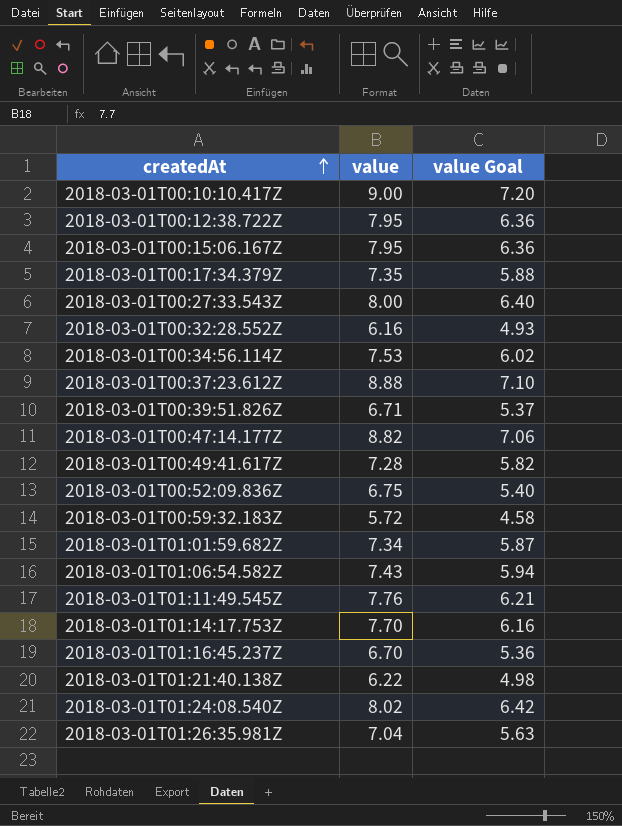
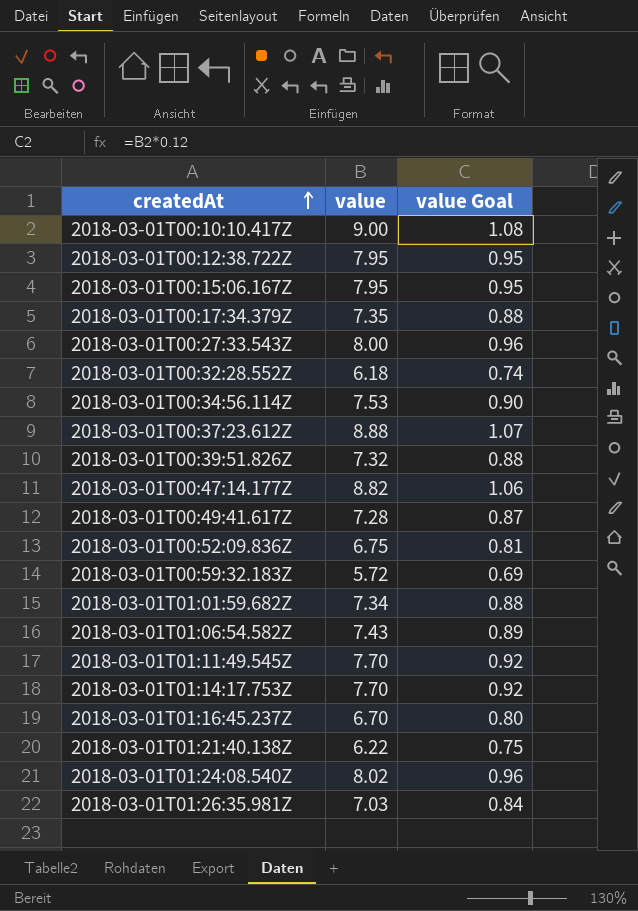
column value Goal | formula: [value] * 0.8 -> [value] * 0.12
2018-03-01T00:32:28.552Z | value: 6.16 -> 6.18
2018-03-01T00:39:51.826Z | value: 6.71 -> 7.32
2018-03-01T01:11:49.545Z | value: 7.76 -> 7.70
2018-03-01T01:26:35.981Z | value: 7.04 -> 7.03

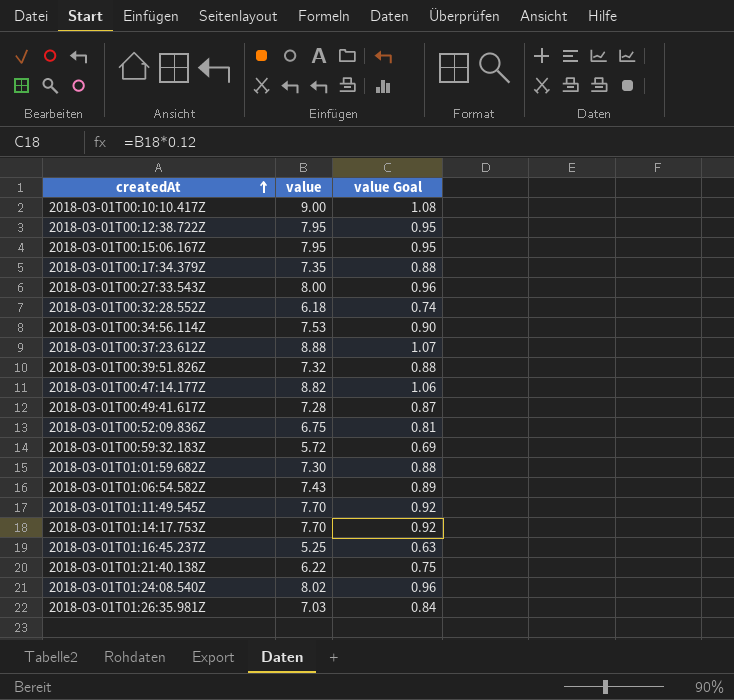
2018-03-01T01:01:59.682Z | value: 7.34 -> 7.30
2018-03-01T01:16:45.237Z | value: 6.70 -> 5.25
2018-03-01T01:16:45.237Z | value Goal: 0.80 -> 0.63

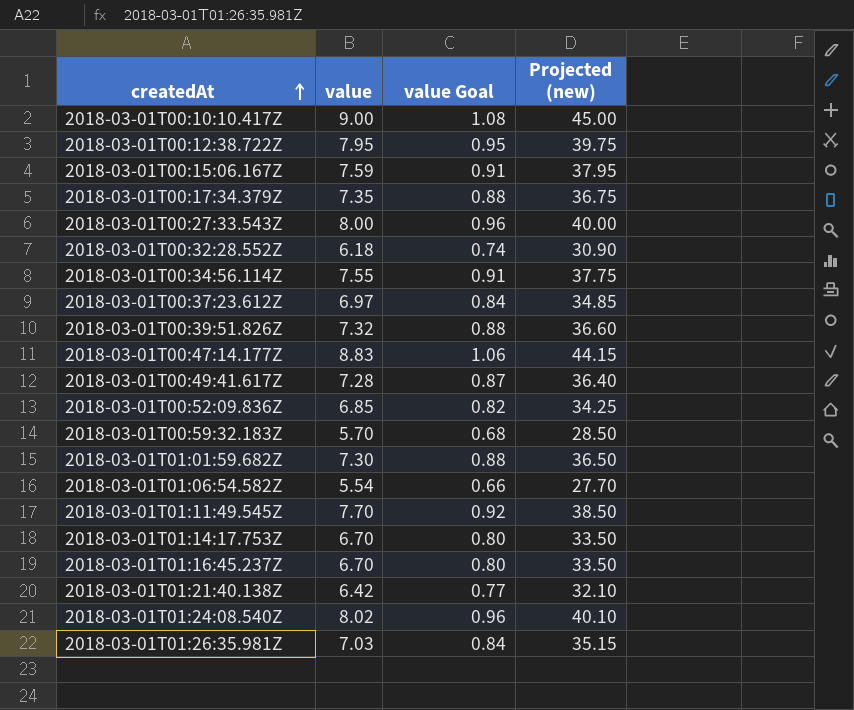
column Projected (new) | formula: none -> [value] * 5
2018-03-01T00:15:06.167Z | value: 7.95 -> 7.59
2018-03-01T00:15:06.167Z | value Goal: 0.95 -> 0.91
2018-03-01T00:34:56.114Z | value: 7.53 -> 7.55
2018-03-01T00:34:56.114Z | value Goal: 0.90 -> 0.91
2018-03-01T00:37:23.612Z | value: 8.88 -> 6.97
2018-03-01T00:37:23.612Z | value Goal: 1.07 -> 0.84
2018-03-01T00:47:14.177Z | value: 8.82 -> 8.83
2018-03-01T00:52:09.836Z | value: 6.75 -> 6.85
2018-03-01T00:52:09.836Z | value Goal: 0.81 -> 0.82
2018-03-01T00:59:32.183Z | value: 5.72 -> 5.70
2018-03-01T00:59:32.183Z | value Goal: 0.69 -> 0.68
2018-03-01T01:06:54.582Z | value: 7.43 -> 5.54
2018-03-01T01:06:54.582Z | value Goal: 0.89 -> 0.66
2018-03-01T01:14:17.753Z | value: 7.70 -> 6.70
2018-03-01T01:14:17.753Z | value Goal: 0.92 -> 0.80
2018-03-01T01:16:45.237Z | value: 5.25 -> 6.70
2018-03-01T01:16:45.237Z | value Goal: 0.63 -> 0.80
2018-03-01T01:21:40.138Z | value: 6.22 -> 6.42
2018-03-01T01:21:40.138Z | value Goal: 0.75 -> 0.77

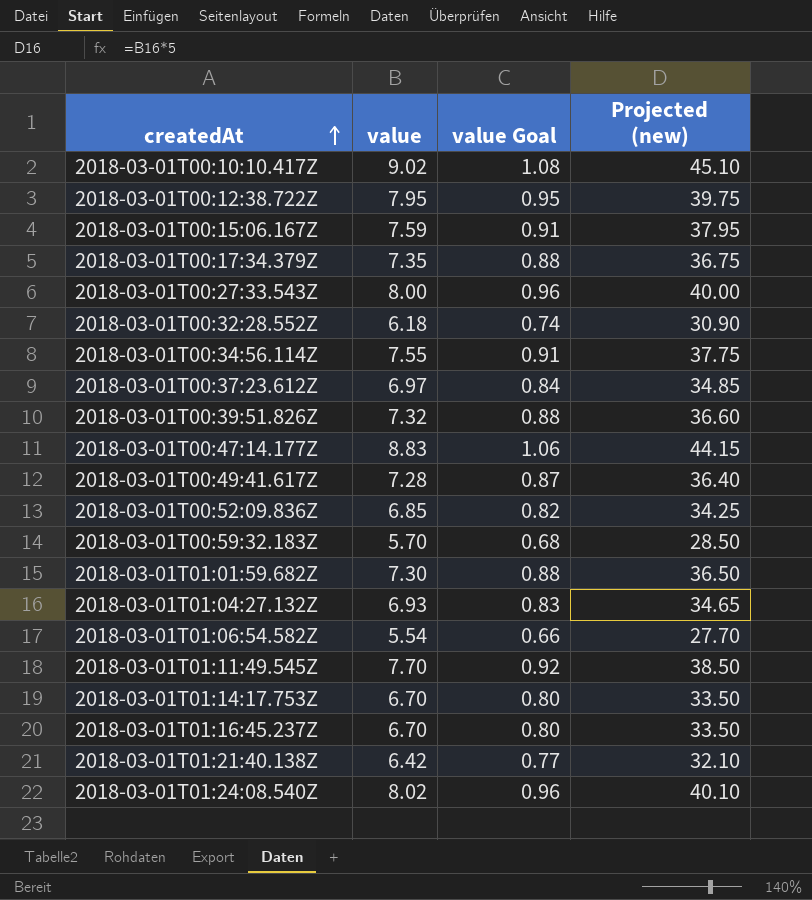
row 2018-03-01T01:26:35.981Z: 7.03 | 0.84 | 35.15 -> none
2018-03-01T00:10:10.417Z | value: 9.00 -> 9.02
2018-03-01T00:10:10.417Z | Projected (new): 45.00 -> 45.10
row 2018-03-01T01:04:27.132Z: none -> 6.93 | 0.83 | 34.65

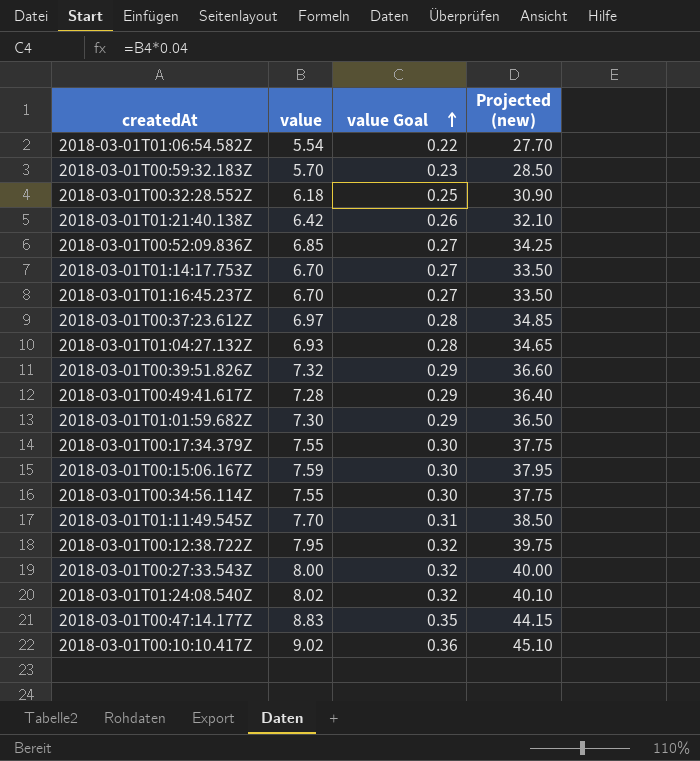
row order: createdAt ascending -> value Goal ascending
column value Goal | formula: [value] * 0.12 -> [value] * 0.04
2018-03-01T00:17:34.379Z | value: 7.35 -> 7.55
2018-03-01T00:17:34.379Z | Projected (new): 36.75 -> 37.75

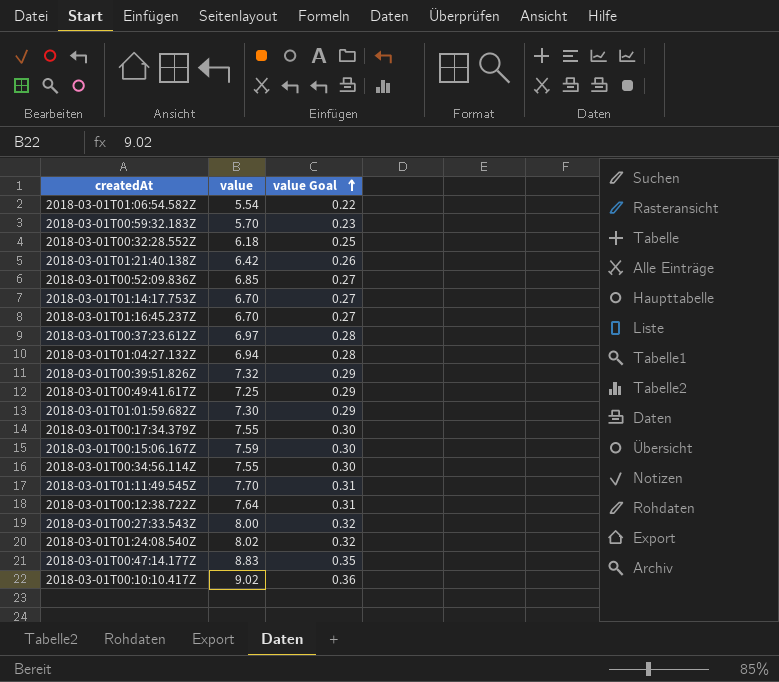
column Projected (new) | formula: [value] * 5 -> none
2018-03-01T01:04:27.132Z | value: 6.93 -> 6.94
2018-03-01T00:49:41.617Z | value: 7.28 -> 7.25
2018-03-01T00:12:38.722Z | value: 7.95 -> 7.64
2018-03-01T00:12:38.722Z | value Goal: 0.32 -> 0.31

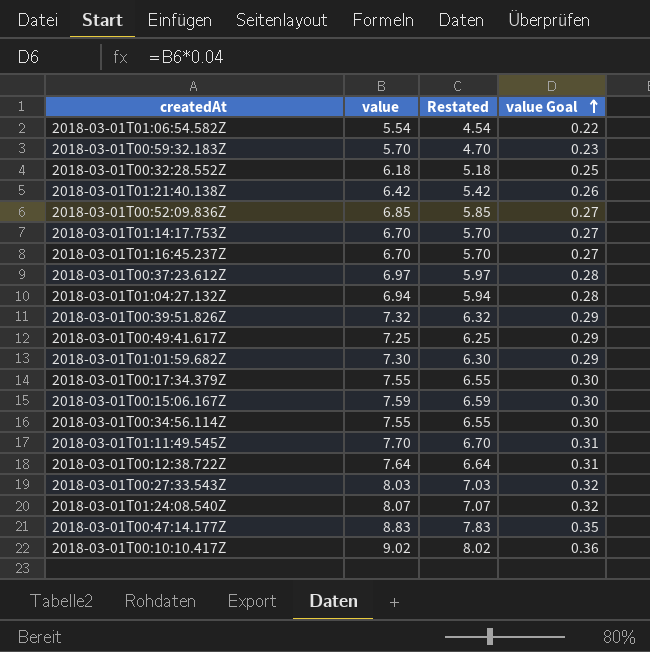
column Restated | formula: none -> [value] - 1
2018-03-01T00:27:33.543Z | value: 8.00 -> 8.03
2018-03-01T01:24:08.540Z | value: 8.02 -> 8.07

